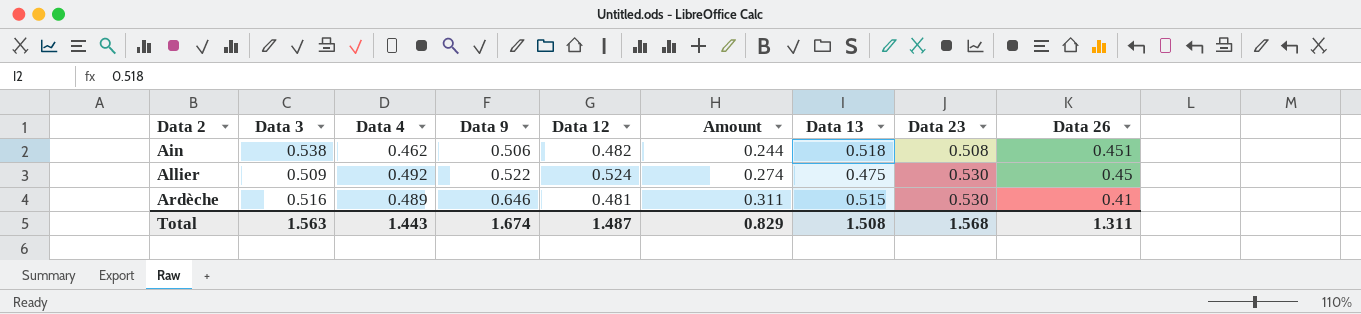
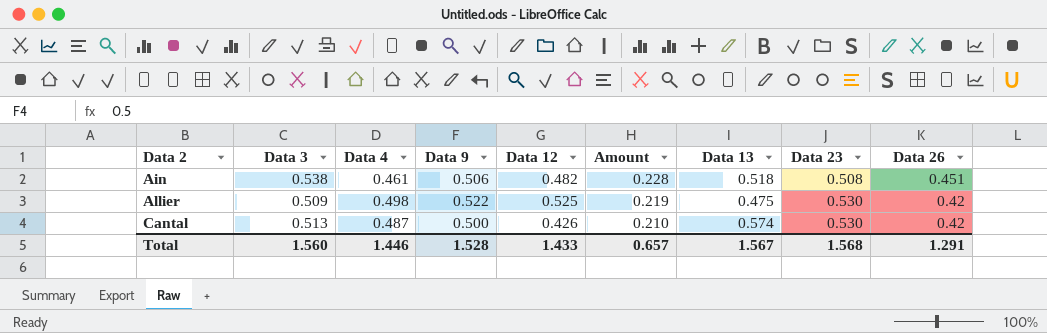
column Amount | formula: [Data 9] * [Data 12] -> [Data 9] * [Data 26]
row Ardèche: 0.516 | 0.489 | 0.646 | 0.481 | 0.311 | 0.515 | 0.530 | 0.41 -> none
Ain | Data 4: 0.462 -> 0.461
Allier | Data 4: 0.492 -> 0.498
Allier | Data 12: 0.524 -> 0.525
Allier | Data 26: 0.45 -> 0.42
row Cantal: none -> 0.513 | 0.487 | 0.500 | 0.426 | 0.210 | 0.574 | 0.530 | 0.42
Total | Data 3: 1.563 -> 1.560
Total | Data 4: 1.443 -> 1.446
Total | Data 9: 1.674 -> 1.528
Total | Data 12: 1.487 -> 1.433
Total | Amount: 0.829 -> 0.657
Total | Data 13: 1.508 -> 1.567
Total | Data 26: 1.311 -> 1.291

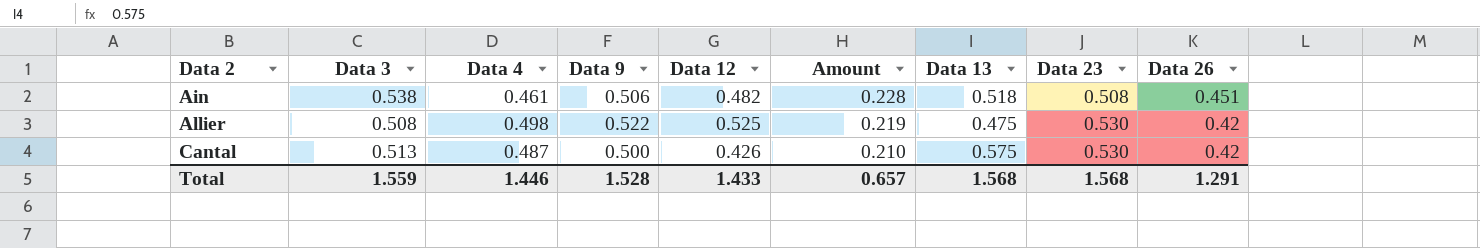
Allier | Data 3: 0.509 -> 0.508
Cantal | Data 13: 0.574 -> 0.575
Total | Data 3: 1.560 -> 1.559
Total | Data 13: 1.567 -> 1.568

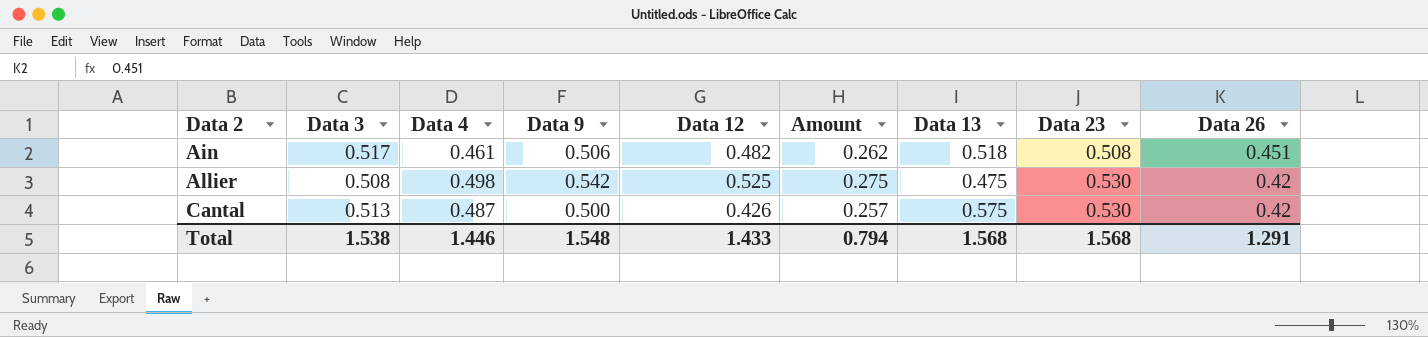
column Amount | formula: [Data 9] * [Data 26] -> [Data 3] * [Data 9]
Ain | Data 3: 0.538 -> 0.517
Allier | Data 9: 0.522 -> 0.542
Total | Data 3: 1.559 -> 1.538
Total | Data 9: 1.528 -> 1.548
Total | Amount: 0.657 -> 0.794

